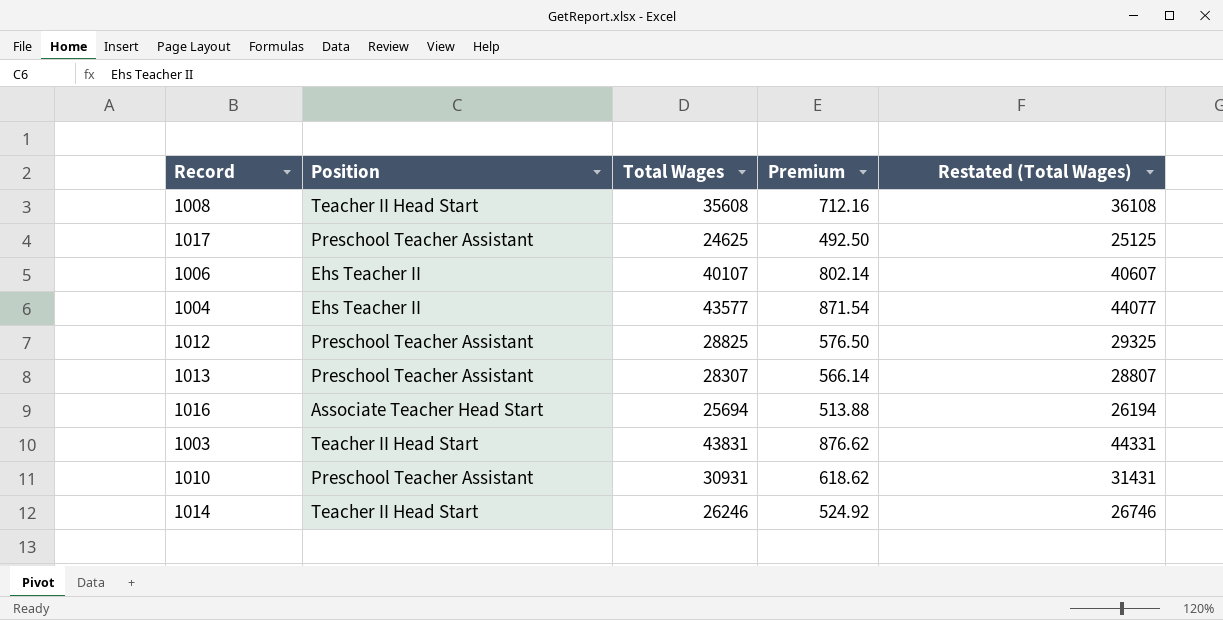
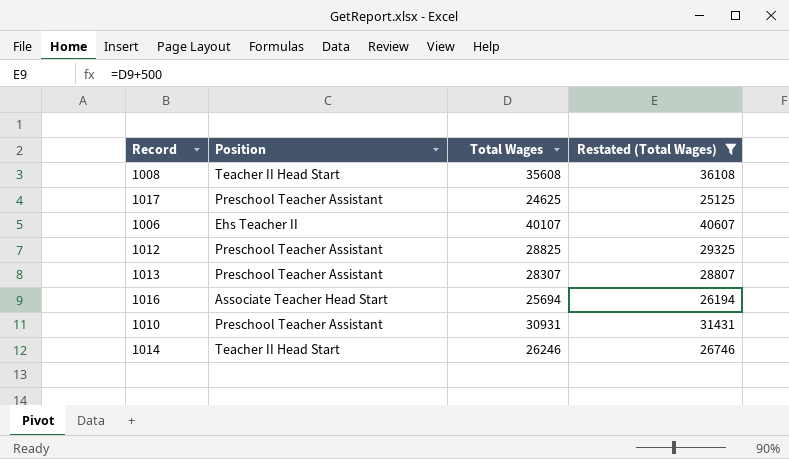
filter: none -> Restated (Total Wages) <= 40607
column Premium | formula: [Total Wages] * 0.02 -> none

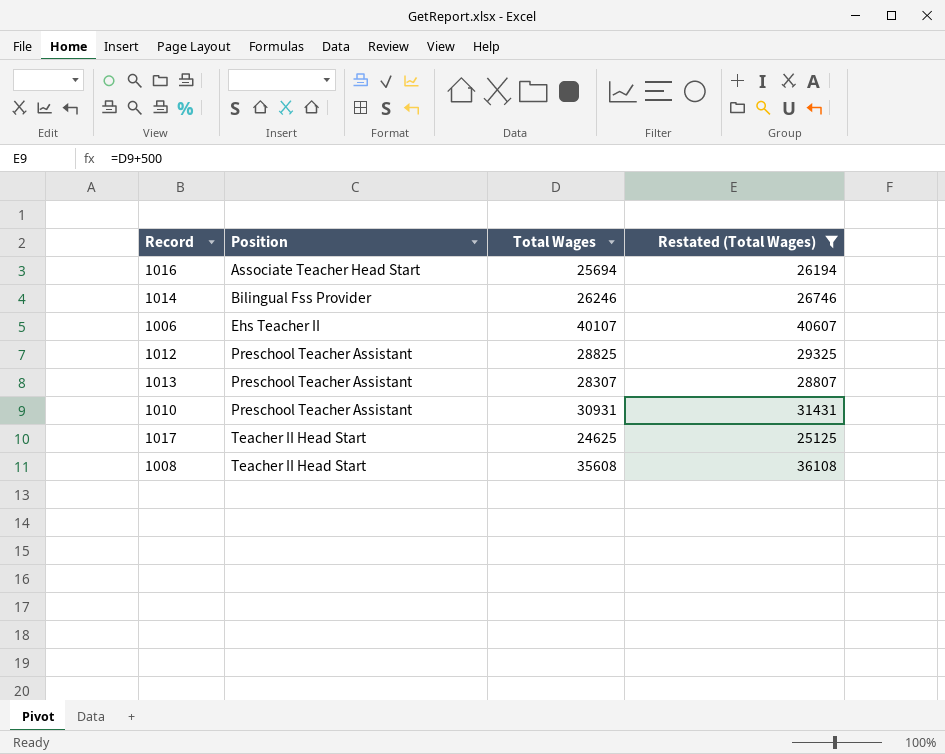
row order: none -> Position ascending
1014 | Position: Teacher II Head Start -> Bilingual Fss Provider
1017 | Position: Preschool Teacher Assistant -> Teacher II Head Start

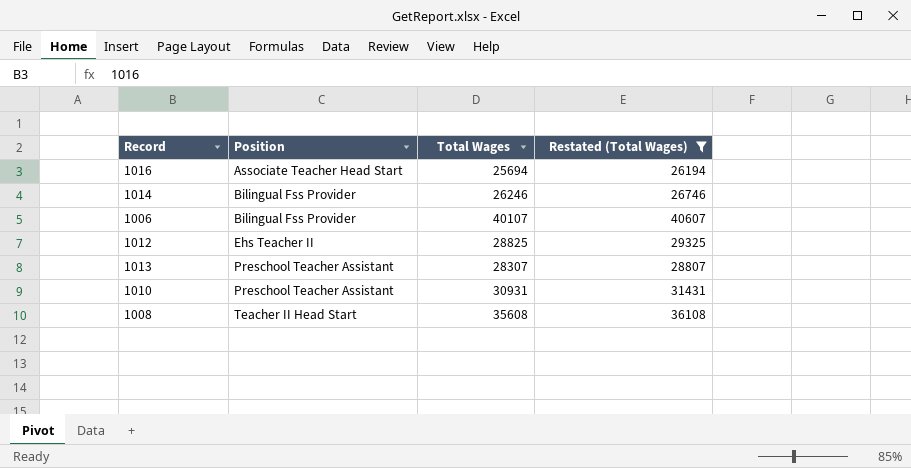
row 1017: Teacher II Head Start | 24625 | 25125 -> none
1006 | Position: Ehs Teacher II -> Bilingual Fss Provider
1012 | Position: Preschool Teacher Assistant -> Ehs Teacher II

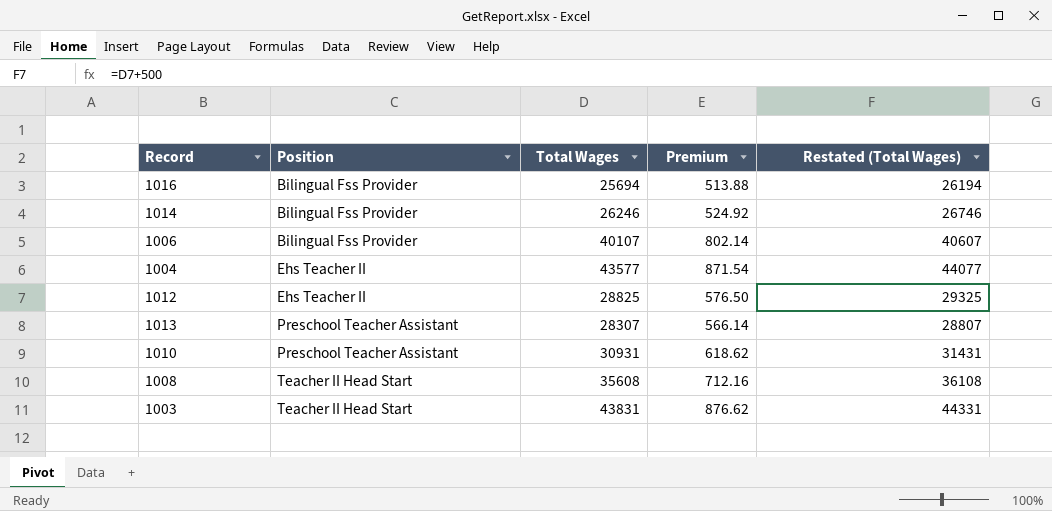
filter: Restated (Total Wages) <= 40607 -> none
column Premium | formula: none -> [Total Wages] * 0.02
1016 | Position: Associate Teacher Head Start -> Bilingual Fss Provider

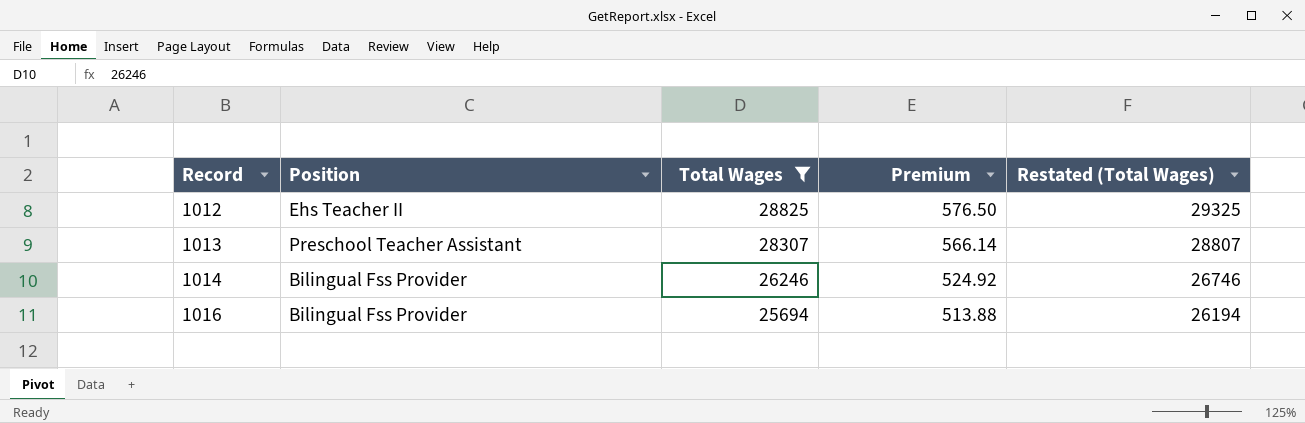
filter: none -> Total Wages <= 28825
row order: Position ascending -> Record ascending

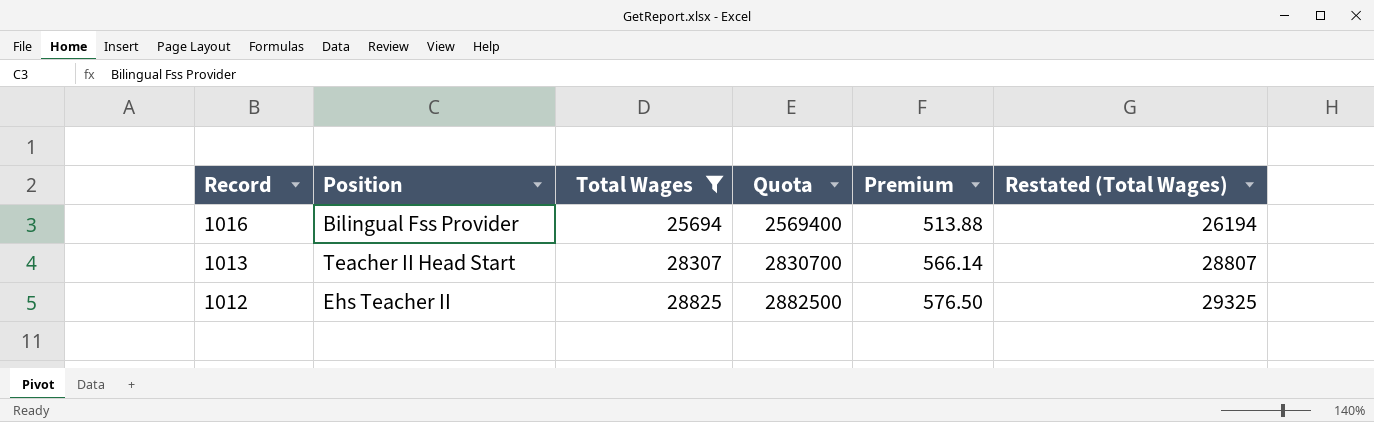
row order: Record ascending -> Record descending
column Quota | formula: none -> [Total Wages] * 100
row 1014: Bilingual Fss Provider | 26246 | 524.92 | 26746 -> none
1013 | Position: Preschool Teacher Assistant -> Teacher II Head Start

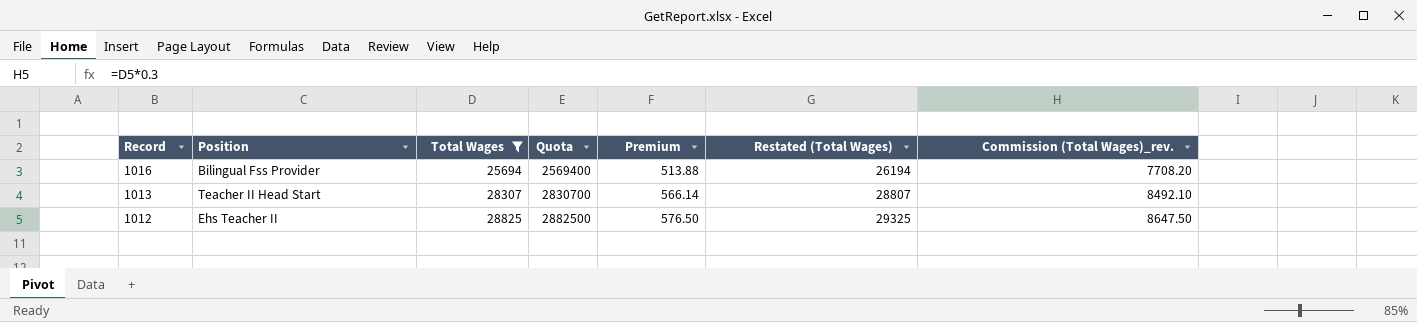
column Commission (Total Wages)_rev. | formula: none -> [Total Wages] * 0.3

